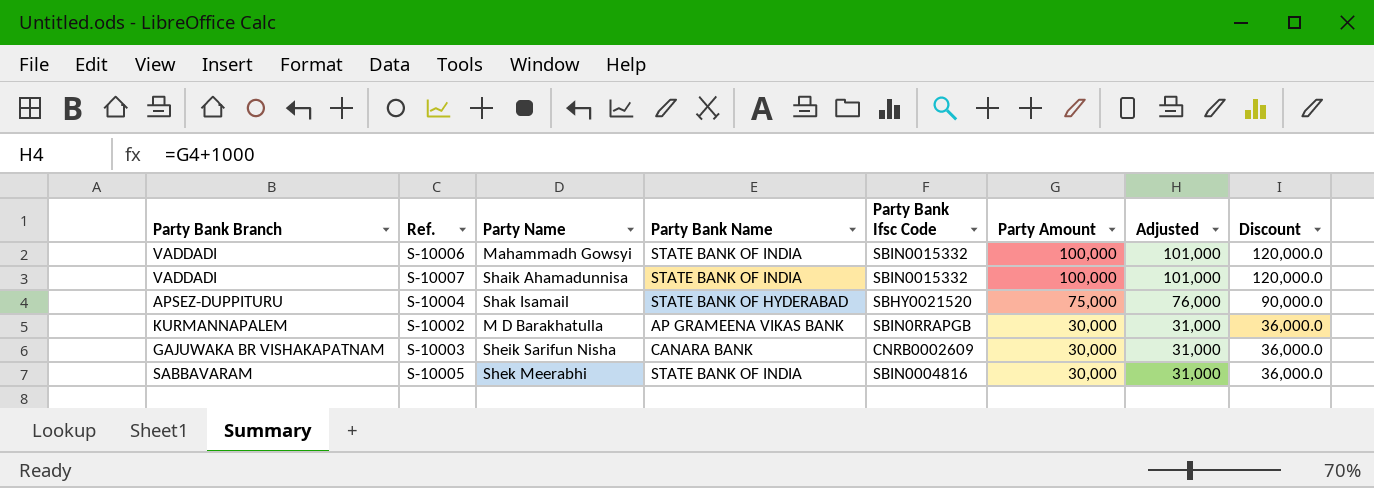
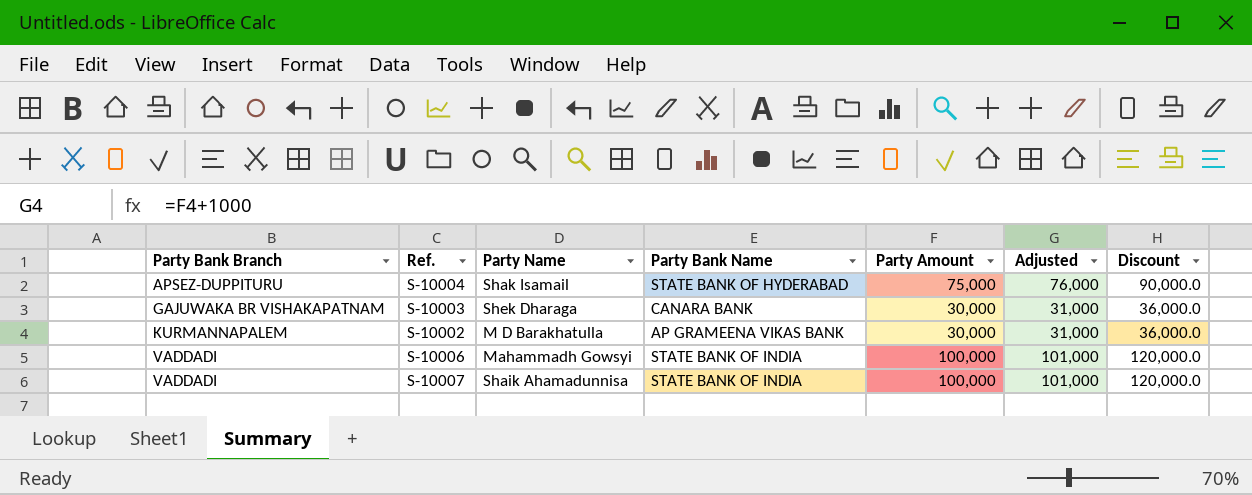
row order: Party Amount descending -> Party Bank Branch ascending
column Party Bank Ifsc Code | position: 5 -> none
row S-10005: SABBAVARAM | Shek Meerabhi | STATE BANK OF INDIA | SBIN0004816 | 30,000 | 31,000 | 36,000.0 -> none
S-10003 | Party Name: Sheik Sarifun Nisha -> Shek Dharaga

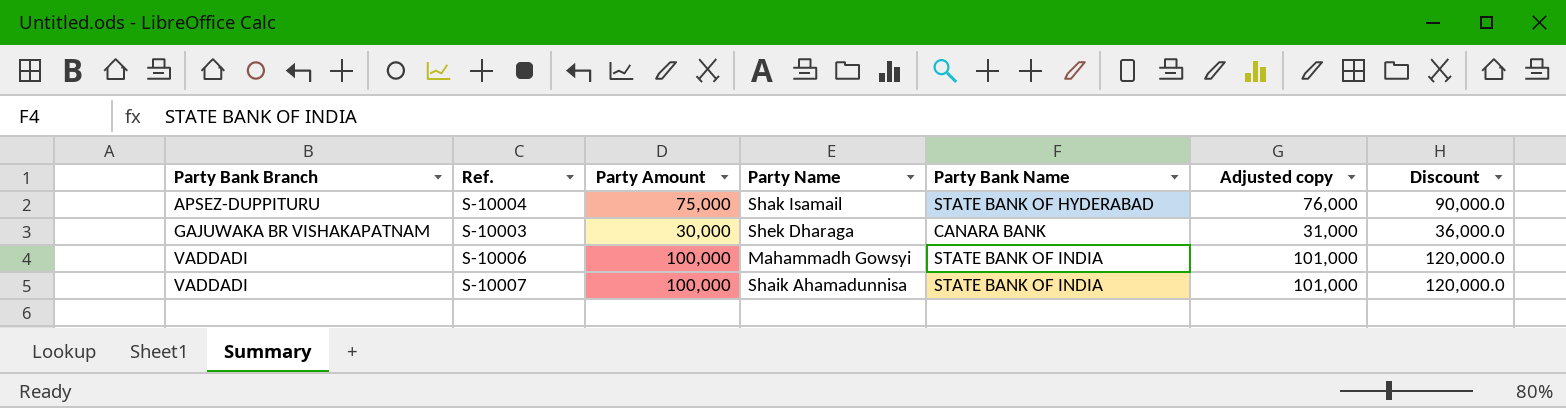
column Party Amount | position: 5 -> 3
column name: Adjusted -> Adjusted copy
row S-10002: KURMANNAPALEM | M D Barakhatulla | AP GRAMEENA VIKAS BANK | 30,000 | 31,000 | 36,000.0 -> none

